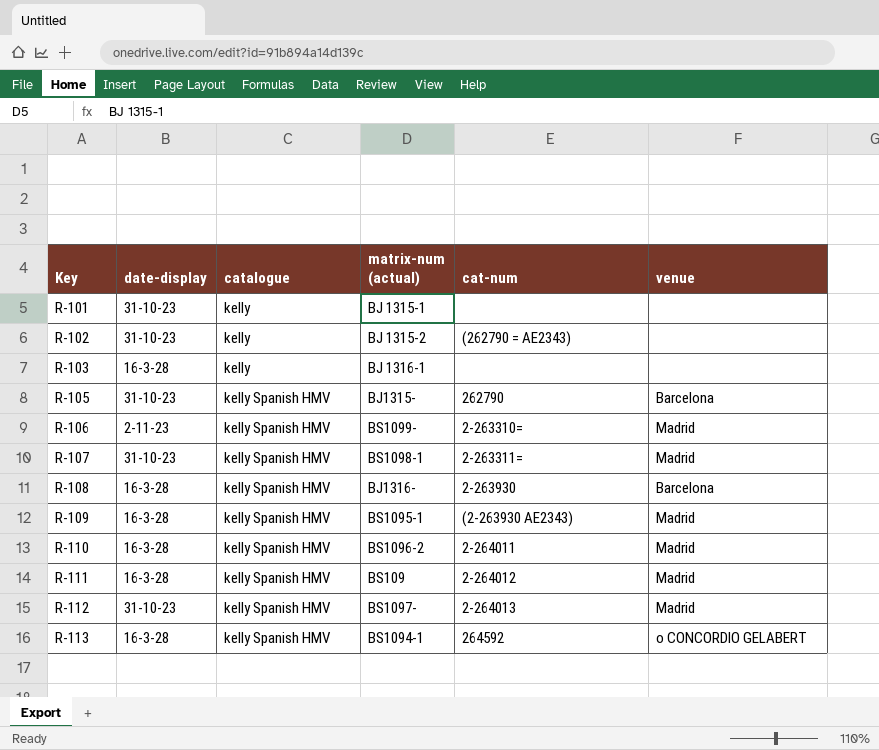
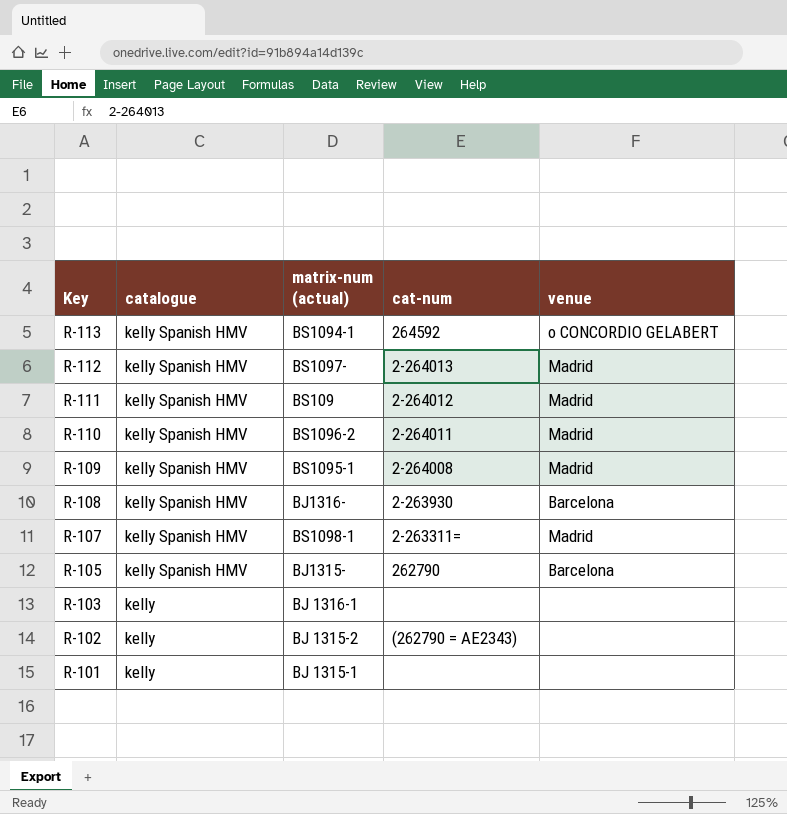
row order: Key ascending -> Key descending
column date-display | position: 2 -> none
row R-106: 2-11-23 | kelly Spanish HMV | BS1099- | 2-263310= | Madrid -> none
R-109 | cat-num: (2-263930 AE2343) -> 2-264008

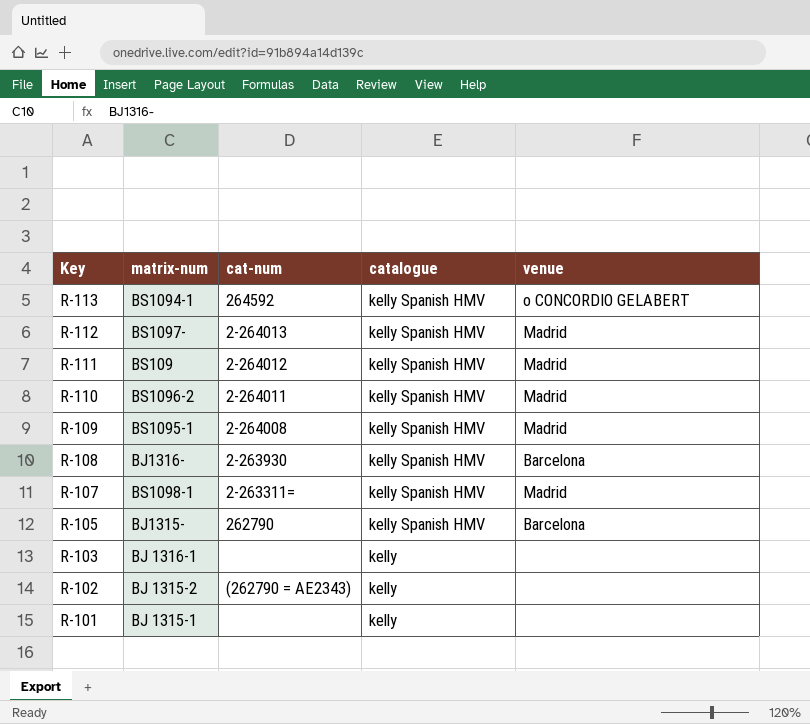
column name: matrix-num (actual) -> matrix-num
column catalogue | position: 2 -> 4

